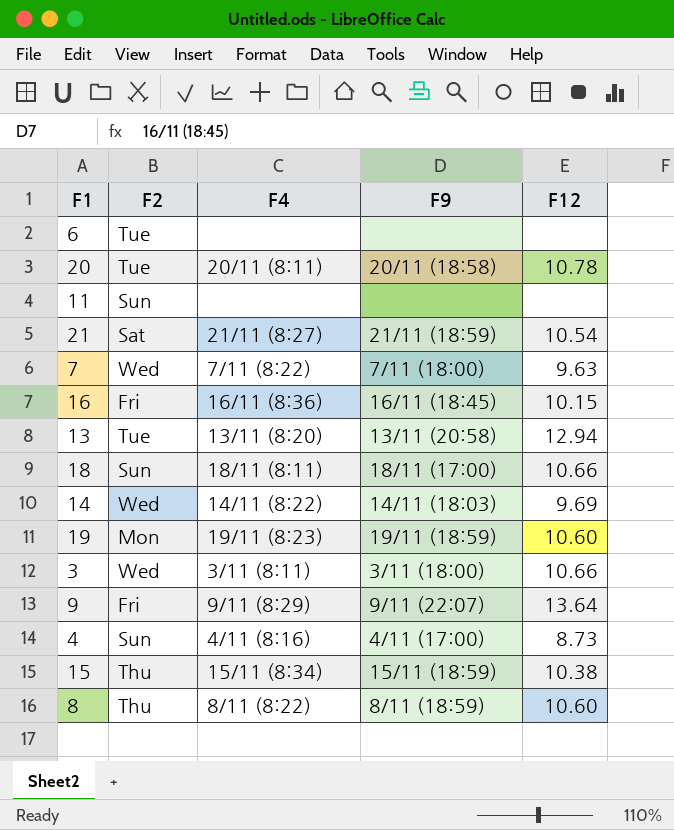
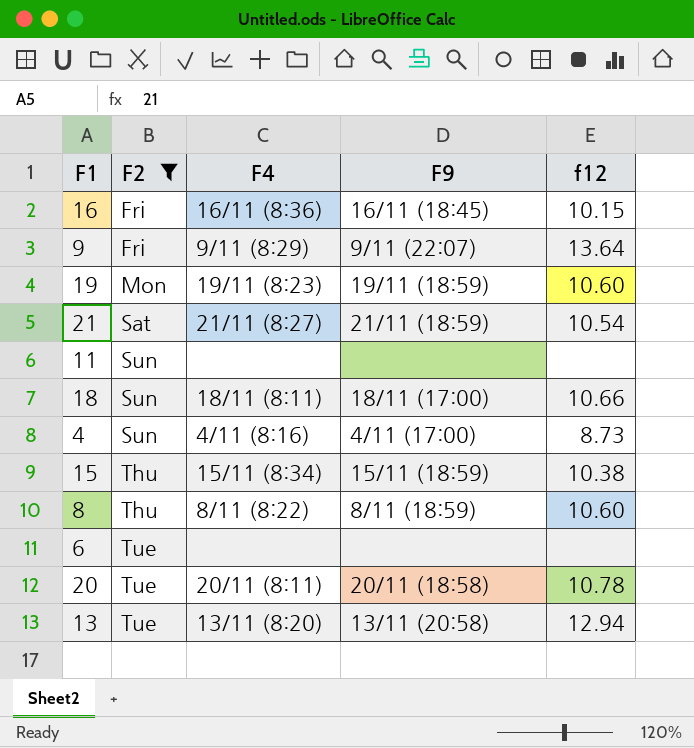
filter: none -> F2 != Wed
row order: none -> F2 ascending
column name: F12 -> f12

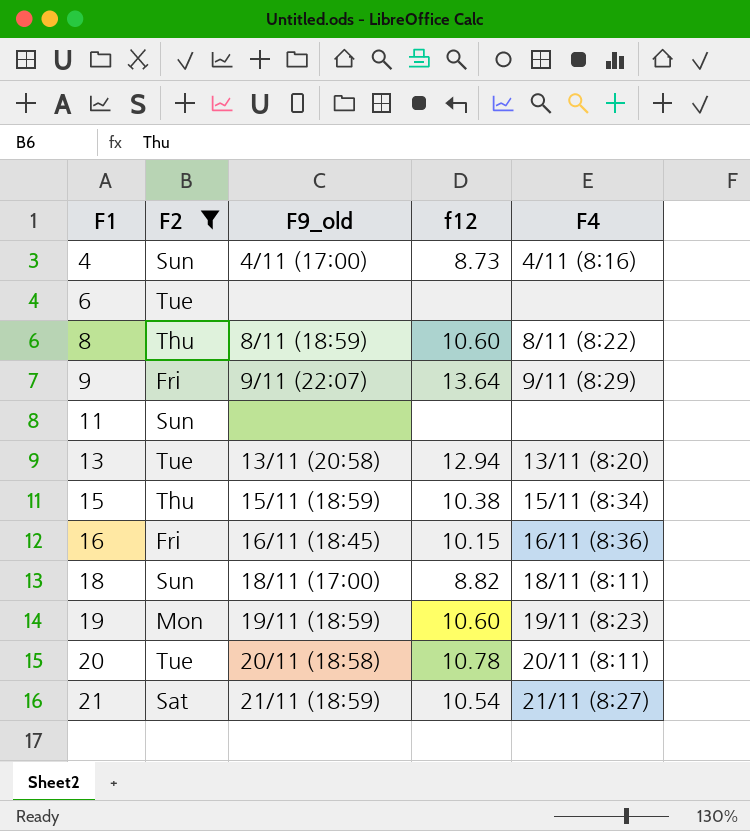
row order: F2 ascending -> F1 ascending
column name: F9 -> F9_old
column F4 | position: 3 -> 5
18 | f12: 10.66 -> 8.82

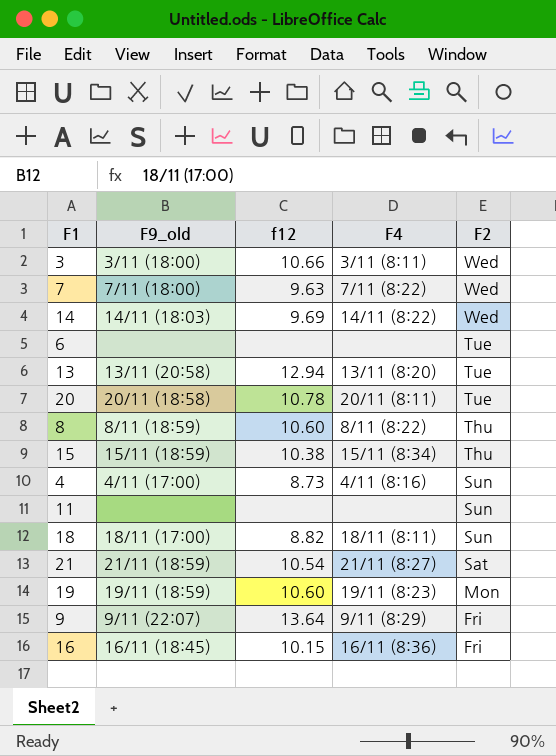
filter: F2 != Wed -> none
row order: F1 ascending -> F2 descending
column F2 | position: 2 -> 5

